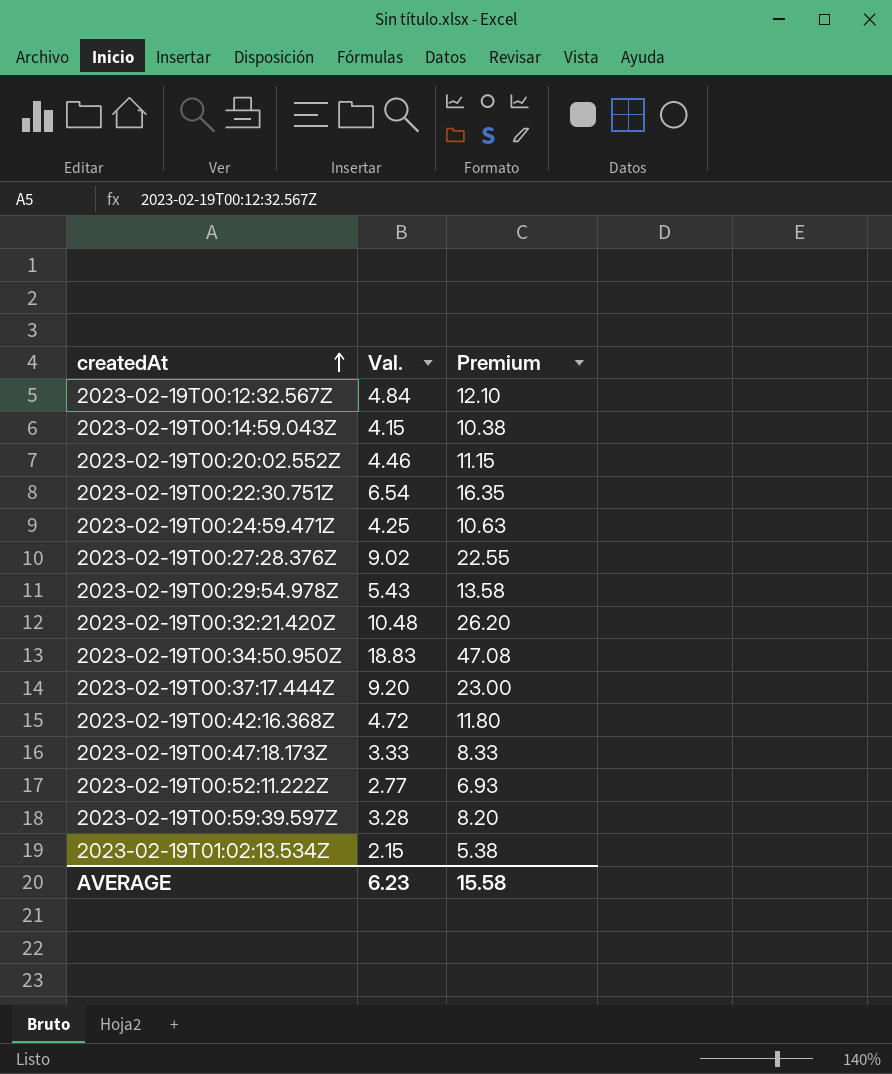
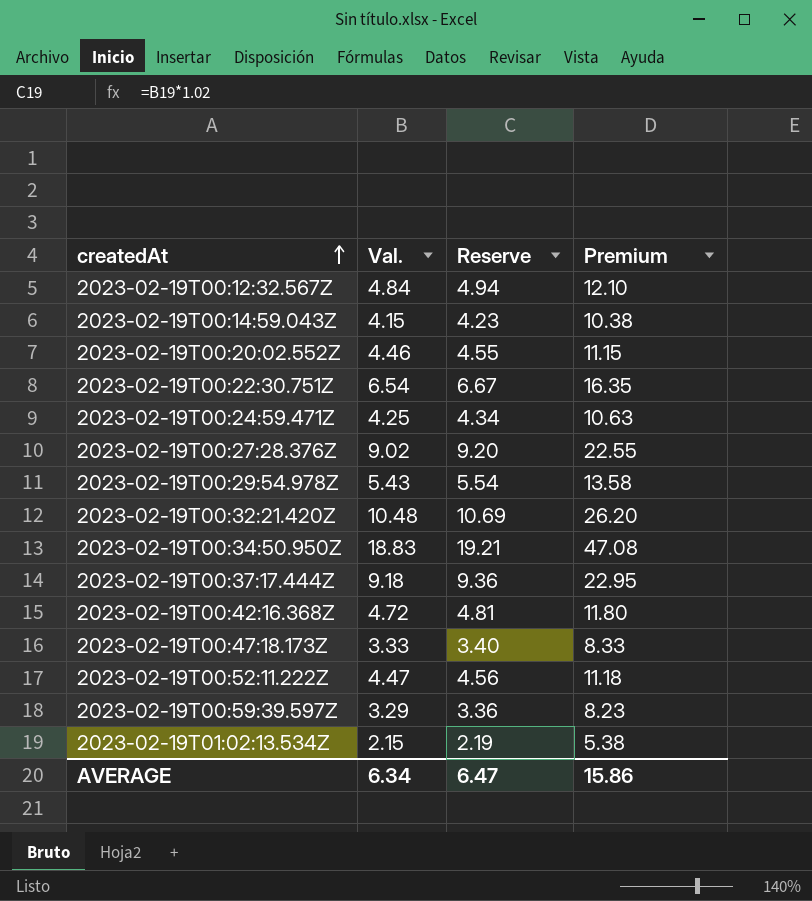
column Reserve | formula: none -> [Val.] * 1.02
2023-02-19T00:37:17.444Z | Val.: 9.20 -> 9.18
2023-02-19T00:37:17.444Z | Premium: 23.00 -> 22.95
2023-02-19T00:52:11.222Z | Val.: 2.77 -> 4.47
2023-02-19T00:52:11.222Z | Premium: 6.93 -> 11.18
2023-02-19T00:59:39.597Z | Val.: 3.28 -> 3.29
2023-02-19T00:59:39.597Z | Premium: 8.20 -> 8.23
AVERAGE | Val.: 6.23 -> 6.34
AVERAGE | Premium: 15.58 -> 15.86

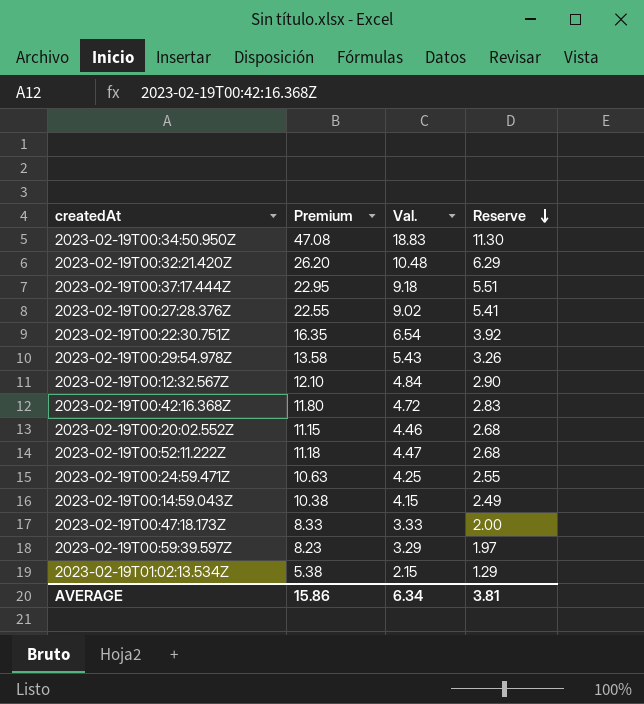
row order: createdAt ascending -> Reserve descending
column Premium | position: 4 -> 2
column Reserve | formula: [Val.] * 1.02 -> [Val.] * 0.6
AVERAGE | Reserve: 6.47 -> 3.81

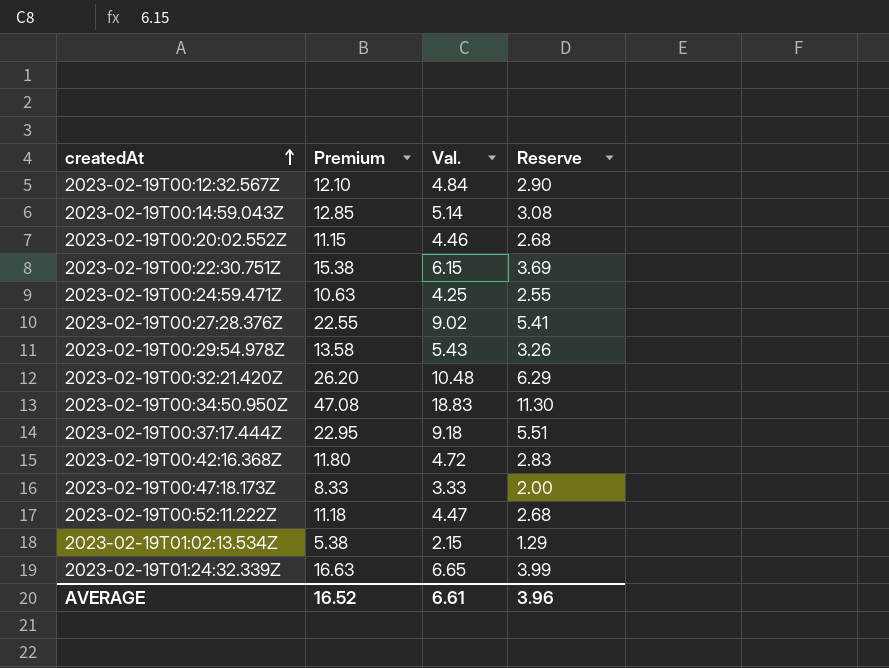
row order: Reserve descending -> createdAt ascending
row 2023-02-19T00:59:39.597Z: 8.23 | 3.29 | 1.97 -> none
2023-02-19T00:14:59.043Z | Premium: 10.38 -> 12.85
2023-02-19T00:14:59.043Z | Val.: 4.15 -> 5.14
2023-02-19T00:14:59.043Z | Reserve: 2.49 -> 3.08
2023-02-19T00:22:30.751Z | Premium: 16.35 -> 15.38
2023-02-19T00:22:30.751Z | Val.: 6.54 -> 6.15
2023-02-19T00:22:30.751Z | Reserve: 3.92 -> 3.69
row 2023-02-19T01:24:32.339Z: none -> 16.63 | 6.65 | 3.99
AVERAGE | Premium: 15.86 -> 16.52
AVERAGE | Val.: 6.34 -> 6.61
AVERAGE | Reserve: 3.81 -> 3.96

